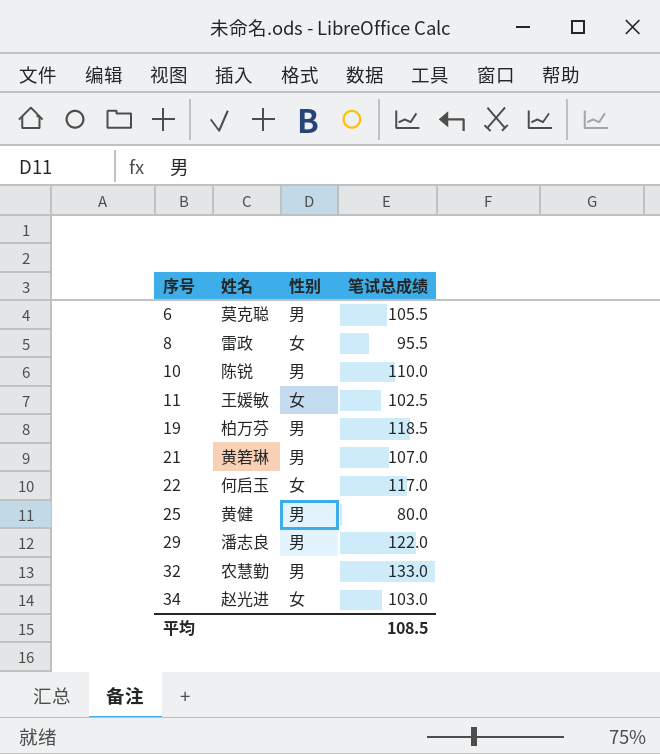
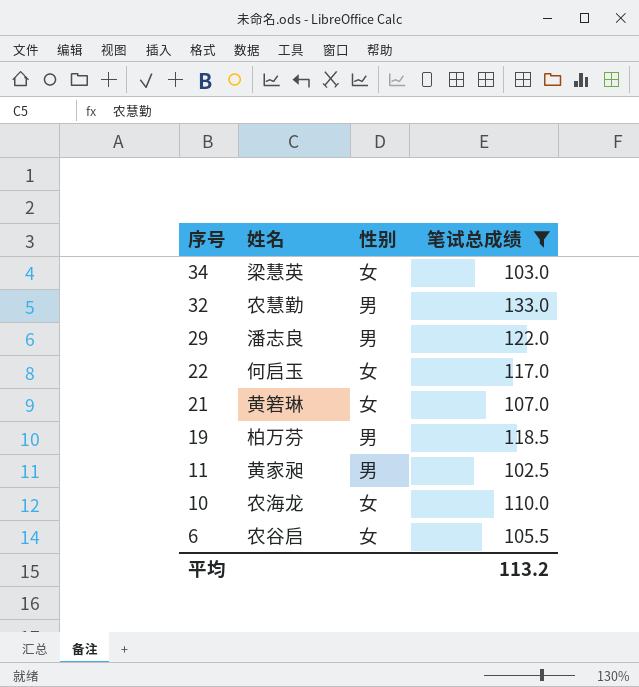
filter: none -> 笔试总成绩 >= 102.5
row order: 序号 ascending -> 序号 descending
34 | 姓名: 赵光进 -> 梁慧英
21 | 性别: 男 -> 女
11 | 姓名: 王媛敏 -> 黄家昶
11 | 性别: 女 -> 男
10 | 姓名: 陈锐 -> 农海龙
10 | 性别: 男 -> 女
6 | 姓名: 莫克聪 -> 农谷启
6 | 性别: 男 -> 女
平均 | 笔试总成绩: 108.5 -> 113.2

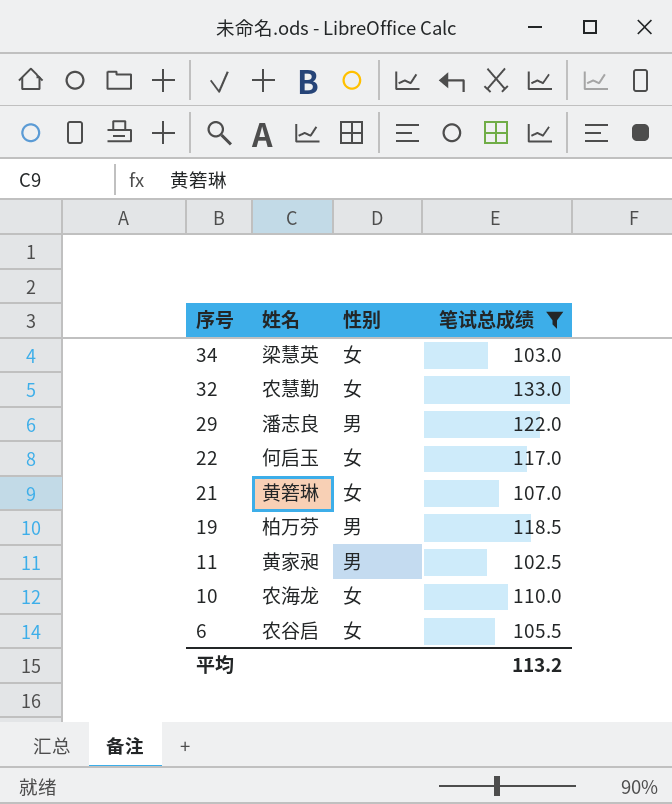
32 | 性别: 男 -> 女

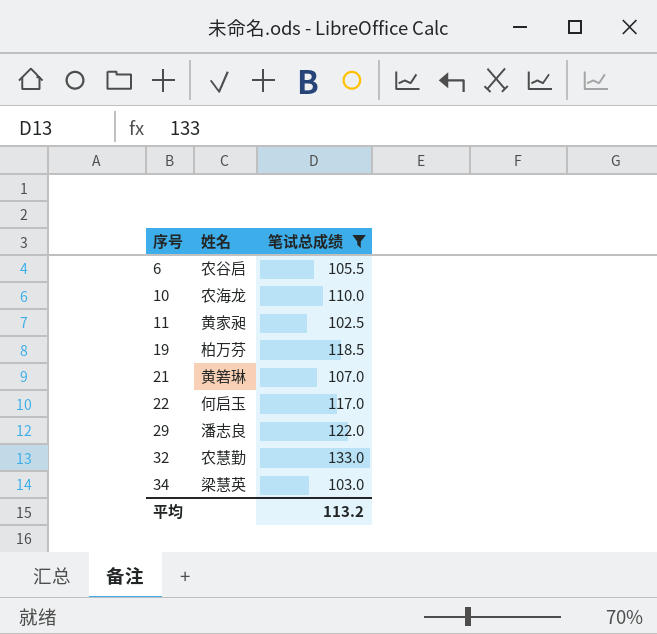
row order: 序号 descending -> 序号 ascending
column 性别 | position: 3 -> none

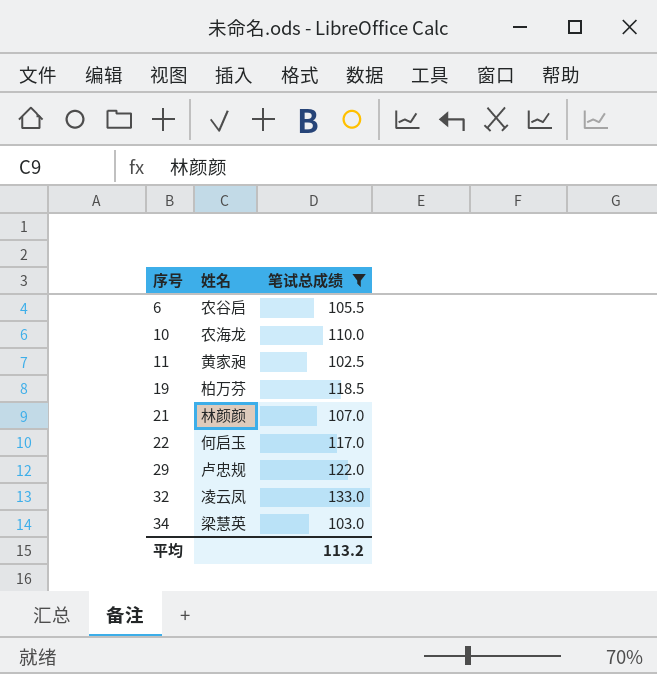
21 | 姓名: 黄箬琳 -> 林颜颜
29 | 姓名: 潘志良 -> 卢忠规
32 | 姓名: 农慧勤 -> 凌云凤

